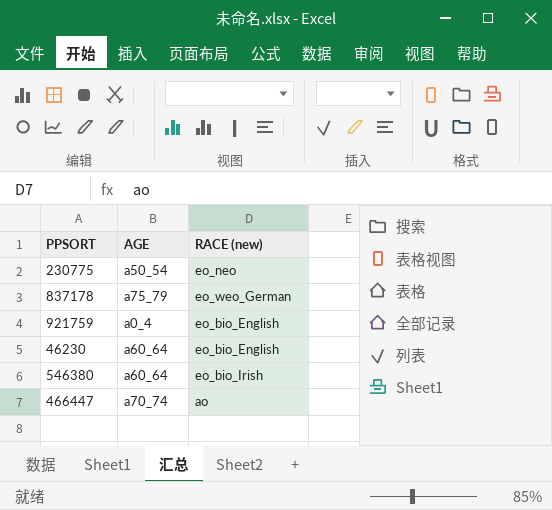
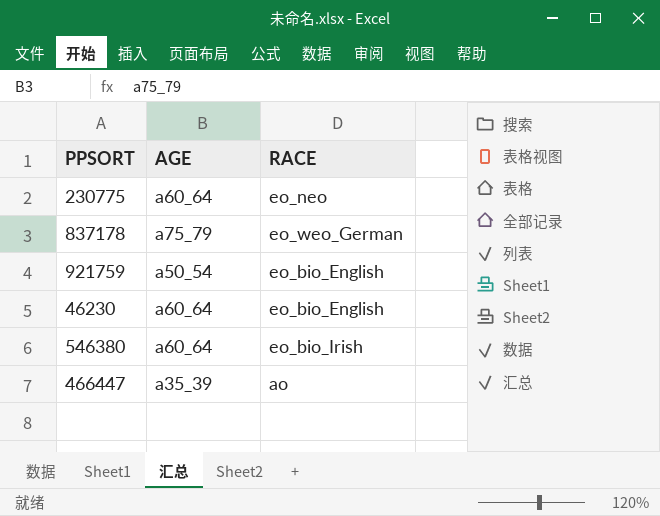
column name: RACE (new) -> RACE
230775 | AGE: a50_54 -> a60_64
921759 | AGE: a0_4 -> a50_54
466447 | AGE: a70_74 -> a35_39

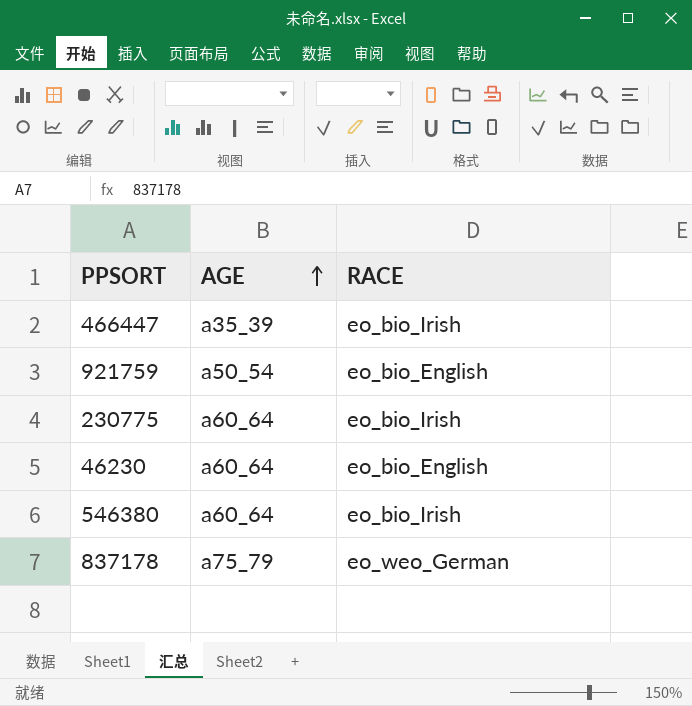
row order: none -> AGE ascending
466447 | RACE: ao -> eo_bio_Irish
230775 | RACE: eo_neo -> eo_bio_Irish

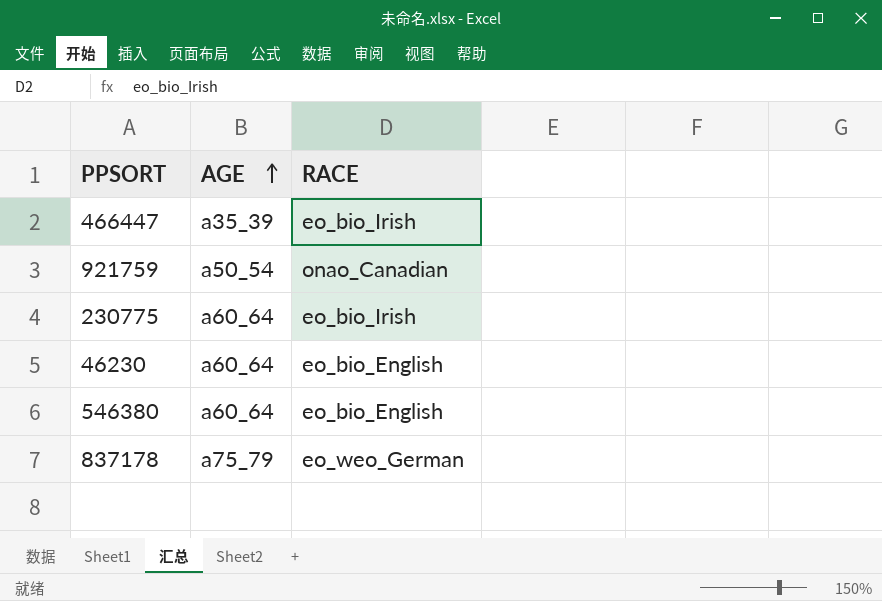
921759 | RACE: eo_bio_English -> onao_Canadian
546380 | RACE: eo_bio_Irish -> eo_bio_English

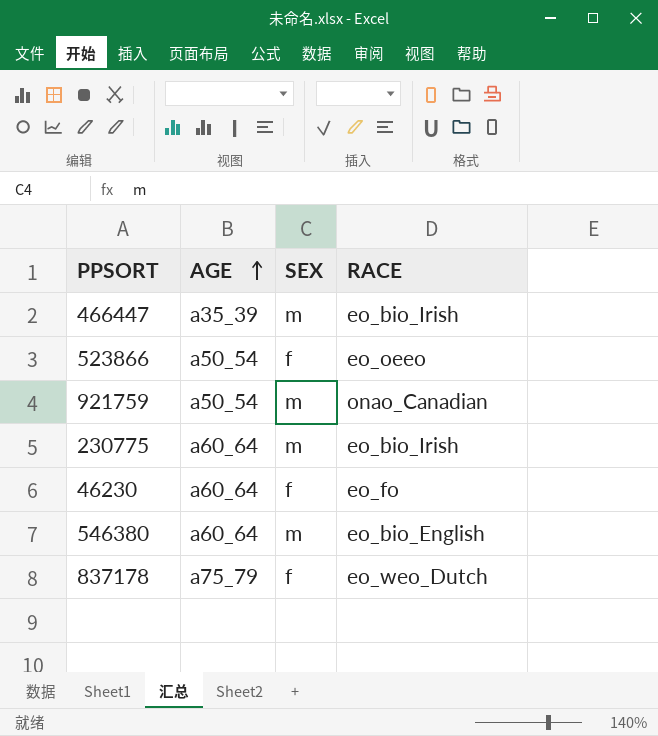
column SEX | position: none -> 3
row 523866: none -> a50_54 | f | eo_oeeo
46230 | RACE: eo_bio_English -> eo_fo
837178 | RACE: eo_weo_German -> eo_weo_Dutch

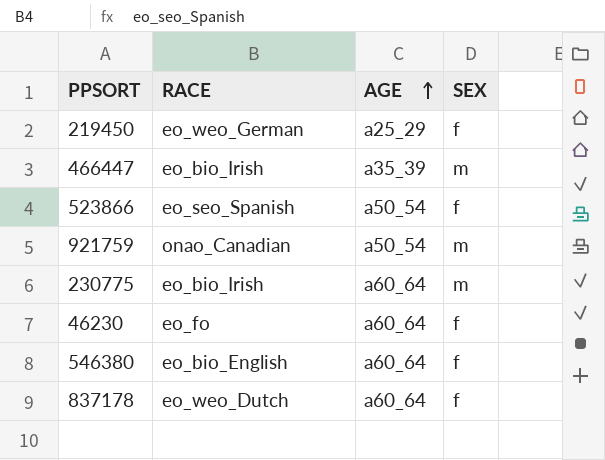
column RACE | position: 4 -> 2
row 219450: none -> eo_weo_German | a25_29 | f
523866 | RACE: eo_oeeo -> eo_seo_Spanish
546380 | SEX: m -> f
837178 | AGE: a75_79 -> a60_64

